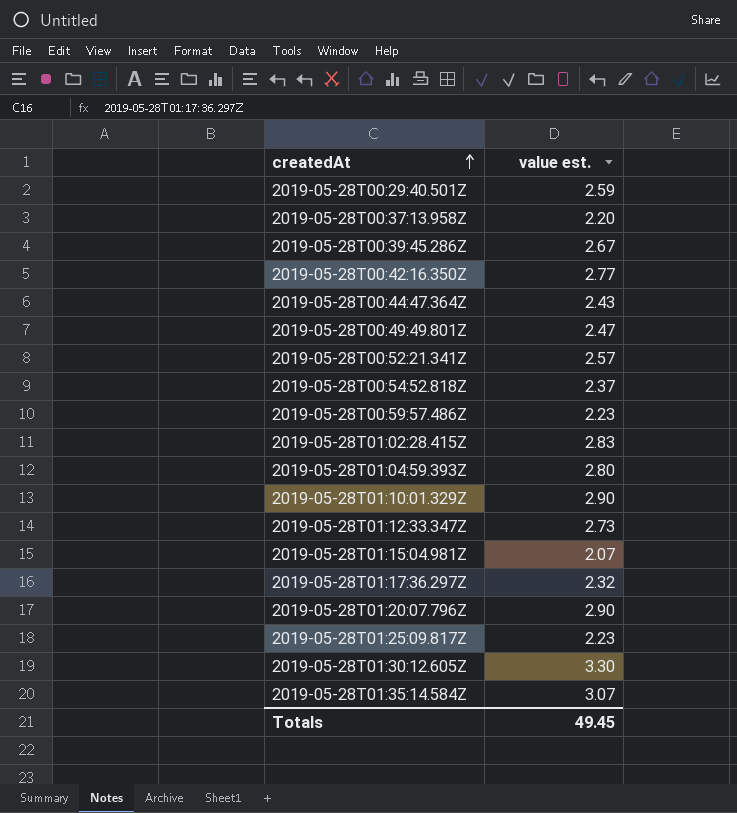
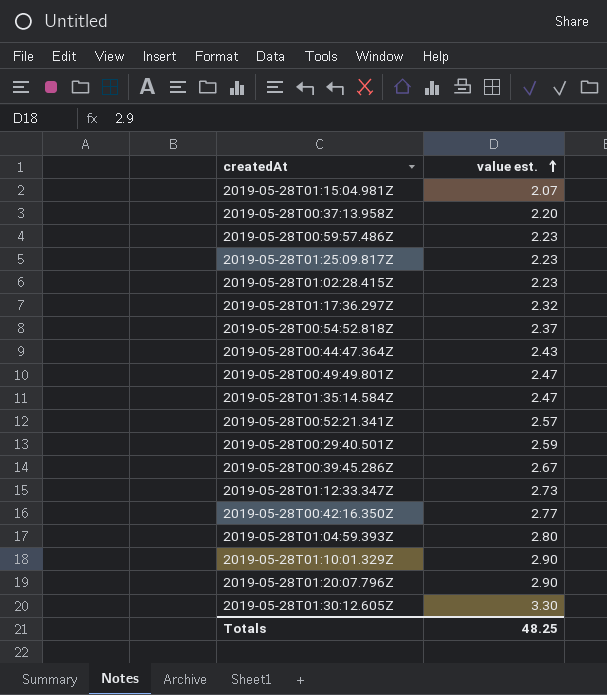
row order: createdAt ascending -> value est. ascending
2019-05-28T01:02:28.415Z | value est.: 2.83 -> 2.23
2019-05-28T01:35:14.584Z | value est.: 3.07 -> 2.47
Totals | value est.: 49.45 -> 48.25

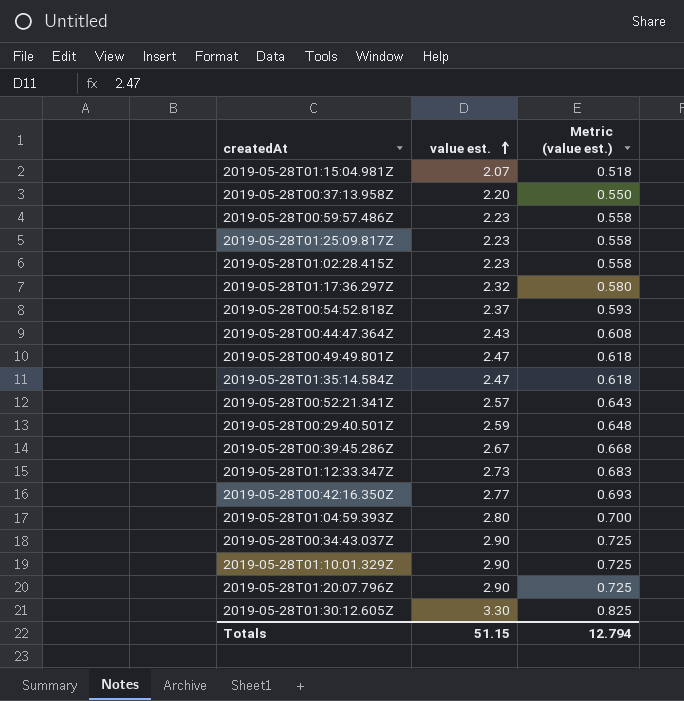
column Metric (value est.) | formula: none -> [value est.] * 0.25
row 2019-05-28T00:34:43.037Z: none -> 2.90 | 0.725
Totals | value est.: 48.25 -> 51.15

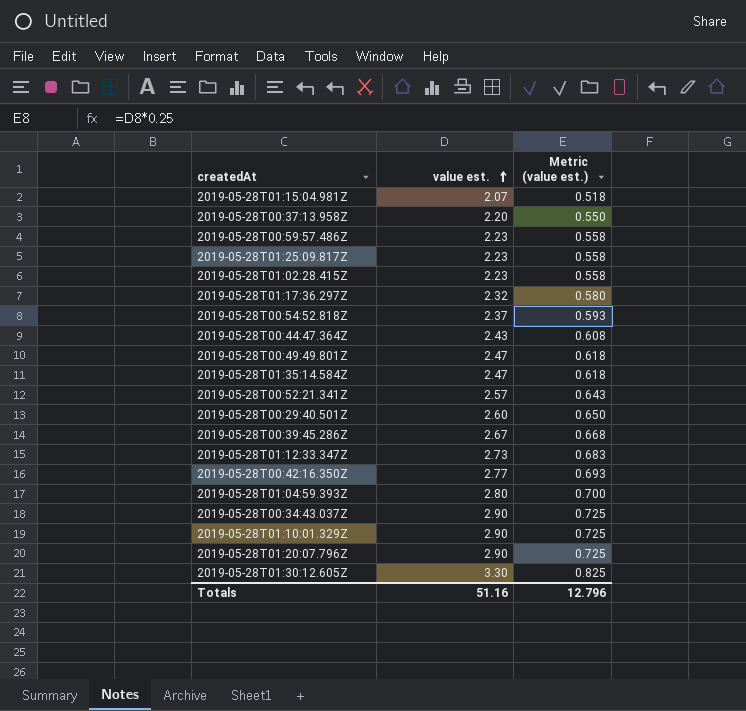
2019-05-28T00:29:40.501Z | value est.: 2.59 -> 2.60
2019-05-28T00:29:40.501Z | Metric (value est.): 0.648 -> 0.650
Totals | value est.: 51.15 -> 51.16
Totals | Metric (value est.): 12.794 -> 12.796

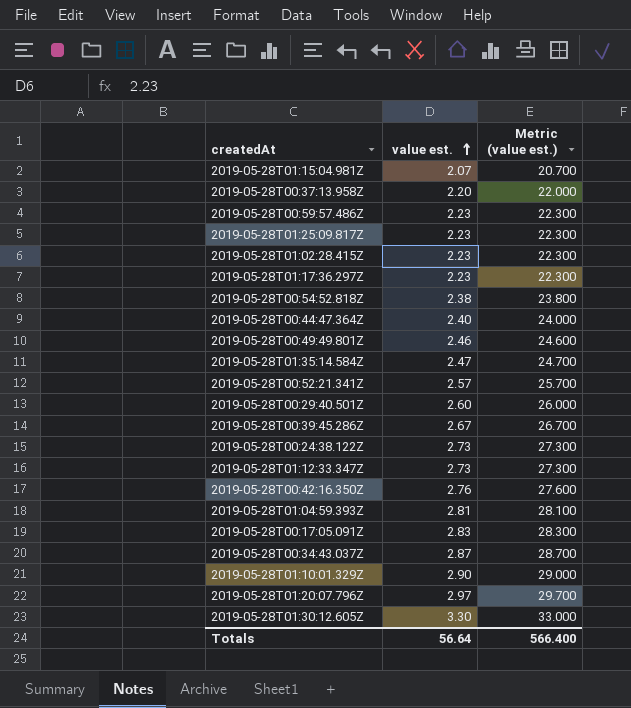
column Metric (value est.) | formula: [value est.] * 0.25 -> [value est.] * 10
2019-05-28T01:17:36.297Z | value est.: 2.32 -> 2.23
2019-05-28T00:54:52.818Z | value est.: 2.37 -> 2.38
2019-05-28T00:44:47.364Z | value est.: 2.43 -> 2.40
2019-05-28T00:49:49.801Z | value est.: 2.47 -> 2.46
row 2019-05-28T00:24:38.122Z: none -> 2.73 | 27.300
2019-05-28T00:42:16.350Z | value est.: 2.77 -> 2.76
2019-05-28T01:04:59.393Z | value est.: 2.80 -> 2.81
row 2019-05-28T00:17:05.091Z: none -> 2.83 | 28.300
2019-05-28T00:34:43.037Z | value est.: 2.90 -> 2.87
2019-05-28T01:20:07.796Z | value est.: 2.90 -> 2.97
Totals | value est.: 51.16 -> 56.64
Totals | Metric (value est.): 12.796 -> 566.400

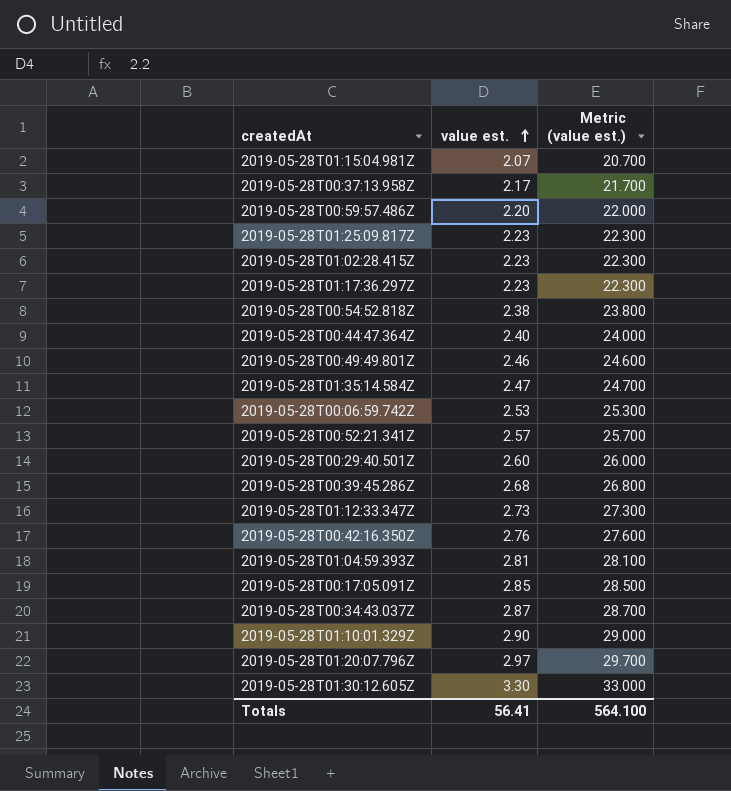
row 2019-05-28T00:24:38.122Z: 2.73 | 27.300 -> none
2019-05-28T00:37:13.958Z | value est.: 2.20 -> 2.17
2019-05-28T00:37:13.958Z | Metric (value est.): 22.000 -> 21.700
2019-05-28T00:59:57.486Z | value est.: 2.23 -> 2.20
2019-05-28T00:59:57.486Z | Metric (value est.): 22.300 -> 22.000
row 2019-05-28T00:06:59.742Z: none -> 2.53 | 25.300
2019-05-28T00:39:45.286Z | value est.: 2.67 -> 2.68
2019-05-28T00:39:45.286Z | Metric (value est.): 26.700 -> 26.800
2019-05-28T00:17:05.091Z | value est.: 2.83 -> 2.85
2019-05-28T00:17:05.091Z | Metric (value est.): 28.300 -> 28.500
Totals | value est.: 56.64 -> 56.41
Totals | Metric (value est.): 566.400 -> 564.100

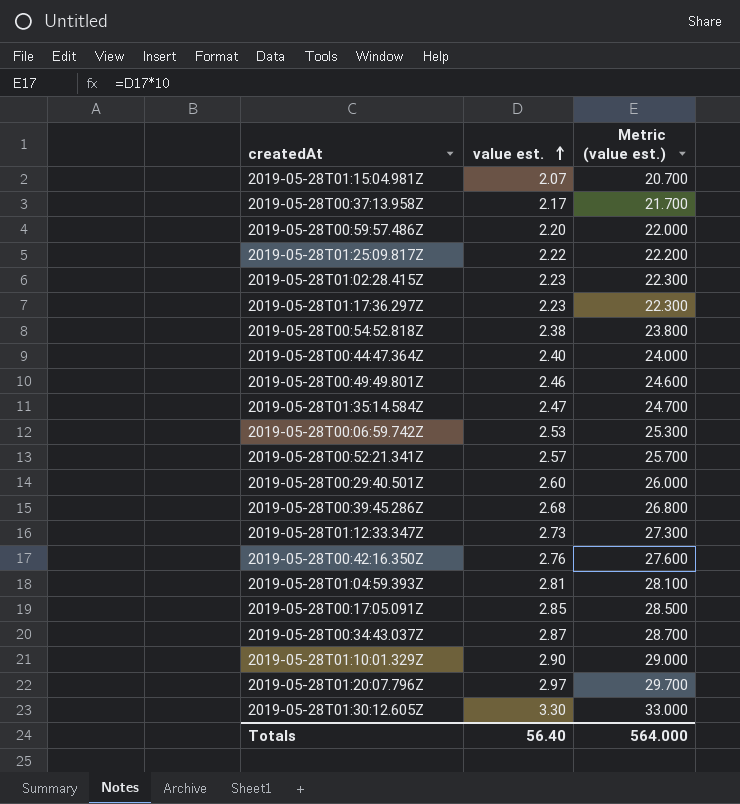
2019-05-28T01:25:09.817Z | value est.: 2.23 -> 2.22
2019-05-28T01:25:09.817Z | Metric (value est.): 22.300 -> 22.200
Totals | value est.: 56.41 -> 56.40
Totals | Metric (value est.): 564.100 -> 564.000

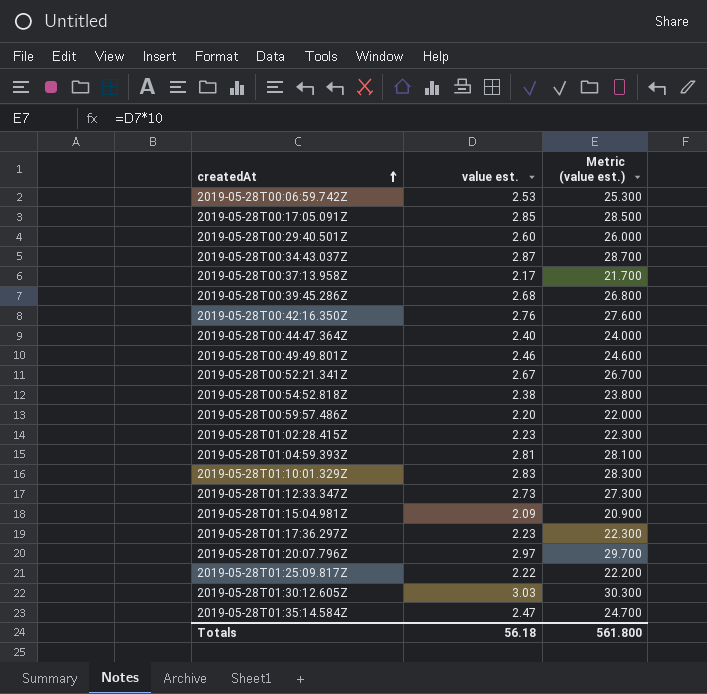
row order: value est. ascending -> createdAt ascending
2019-05-28T00:52:21.341Z | value est.: 2.57 -> 2.67
2019-05-28T00:52:21.341Z | Metric (value est.): 25.700 -> 26.700
2019-05-28T01:10:01.329Z | value est.: 2.90 -> 2.83
2019-05-28T01:10:01.329Z | Metric (value est.): 29.000 -> 28.300
2019-05-28T01:15:04.981Z | value est.: 2.07 -> 2.09
2019-05-28T01:15:04.981Z | Metric (value est.): 20.700 -> 20.900
2019-05-28T01:30:12.605Z | value est.: 3.30 -> 3.03
2019-05-28T01:30:12.605Z | Metric (value est.): 33.000 -> 30.300
Totals | value est.: 56.40 -> 56.18
Totals | Metric (value est.): 564.000 -> 561.800

